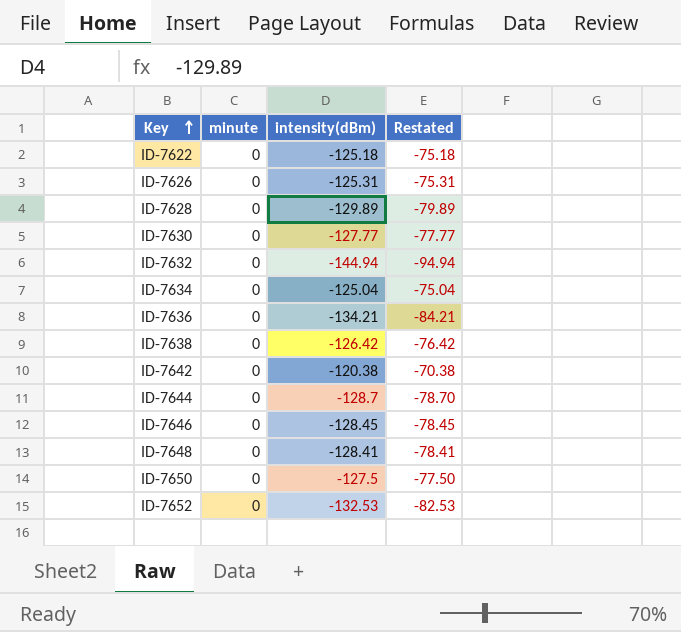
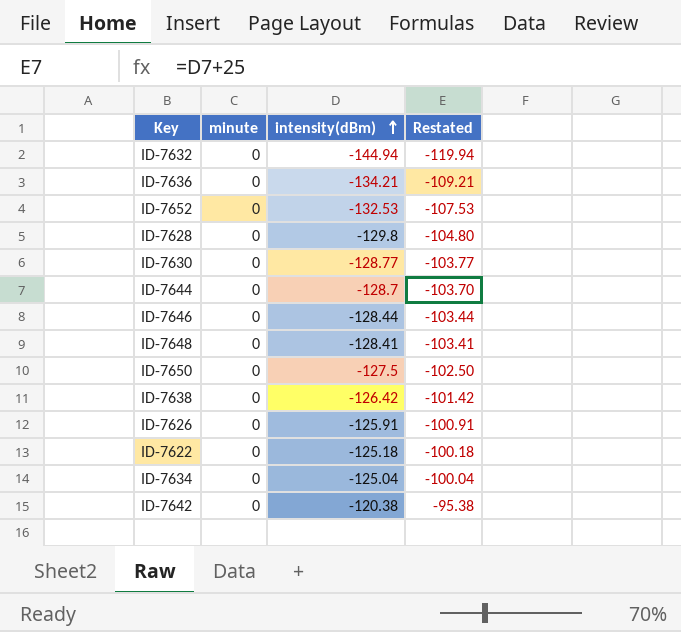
row order: Key ascending -> intensity(dBm) ascending
column Restated | formula: [intensity(dBm)] + 50 -> [intensity(dBm)] + 25
ID-7628 | intensity(dBm): -129.89 -> -129.8
ID-7630 | intensity(dBm): -127.77 -> -128.77
ID-7646 | intensity(dBm): -128.45 -> -128.44
ID-7626 | intensity(dBm): -125.31 -> -125.91

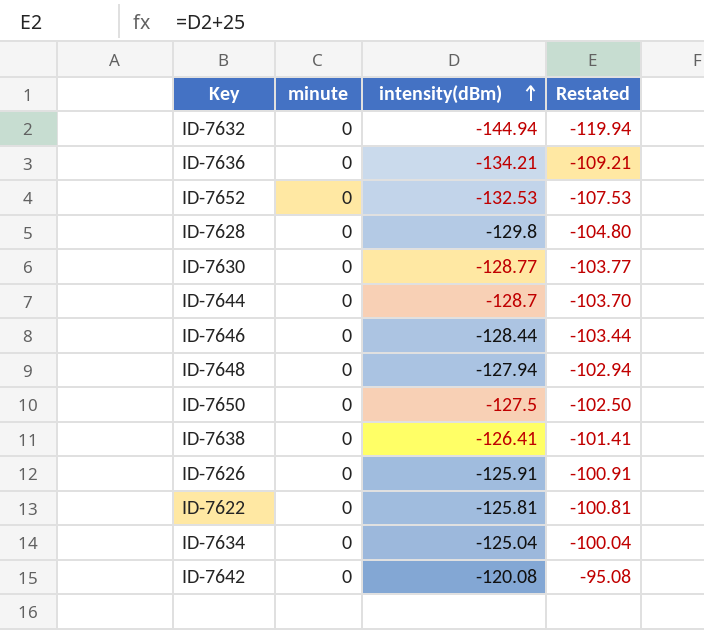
ID-7648 | intensity(dBm): -128.41 -> -127.94
ID-7648 | Restated: -103.41 -> -102.94
ID-7638 | intensity(dBm): -126.42 -> -126.41
ID-7638 | Restated: -101.42 -> -101.41
ID-7622 | intensity(dBm): -125.18 -> -125.81
ID-7622 | Restated: -100.18 -> -100.81
ID-7642 | intensity(dBm): -120.38 -> -120.08
ID-7642 | Restated: -95.38 -> -95.08

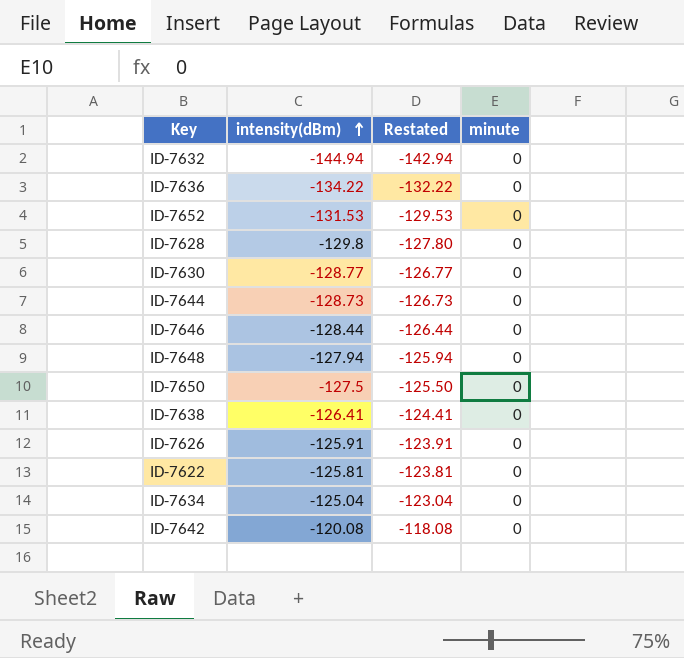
column Restated | formula: [intensity(dBm)] + 25 -> [intensity(dBm)] + 2
column minute | position: 2 -> 4
ID-7636 | intensity(dBm): -134.21 -> -134.22
ID-7652 | intensity(dBm): -132.53 -> -131.53
ID-7644 | intensity(dBm): -128.7 -> -128.73

